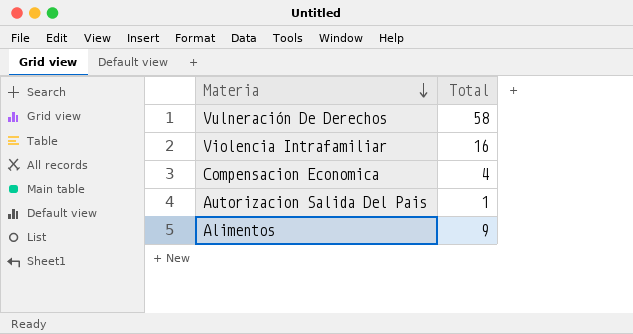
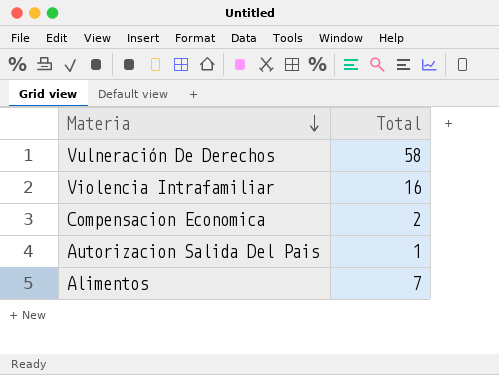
Compensacion Economica | Total: 4 -> 2
Alimentos | Total: 9 -> 7

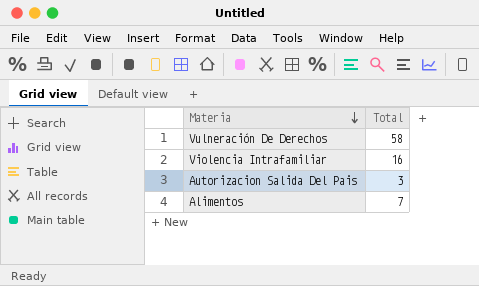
row Compensacion Economica: 2 -> none
Autorizacion Salida Del Pais | Total: 1 -> 3

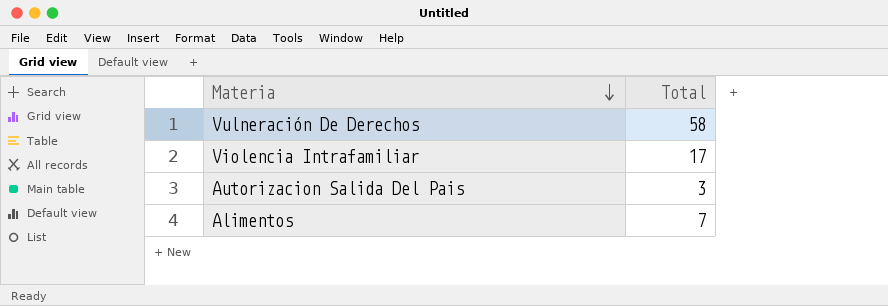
Violencia Intrafamiliar | Total: 16 -> 17

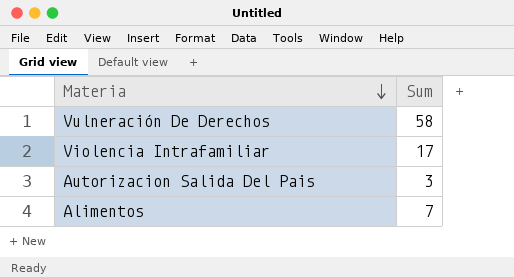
column name: Total -> Sum

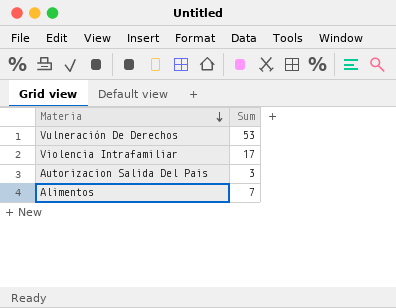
Vulneración De Derechos | Sum: 58 -> 53

